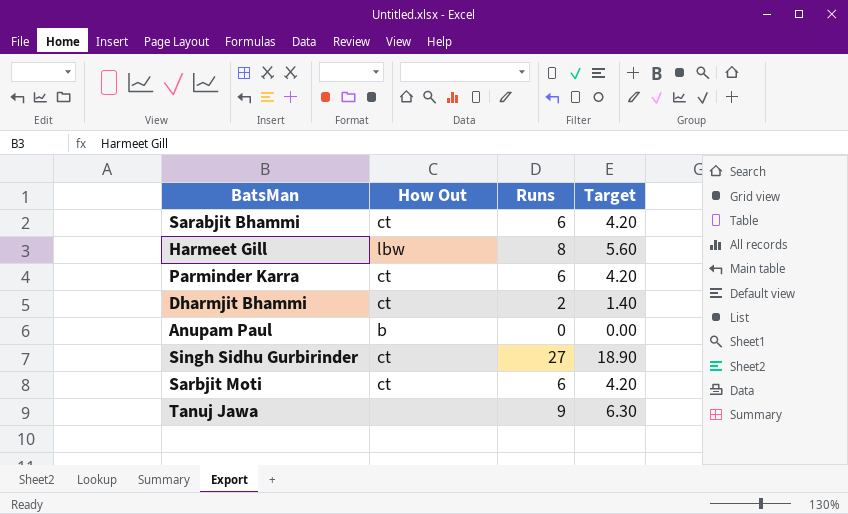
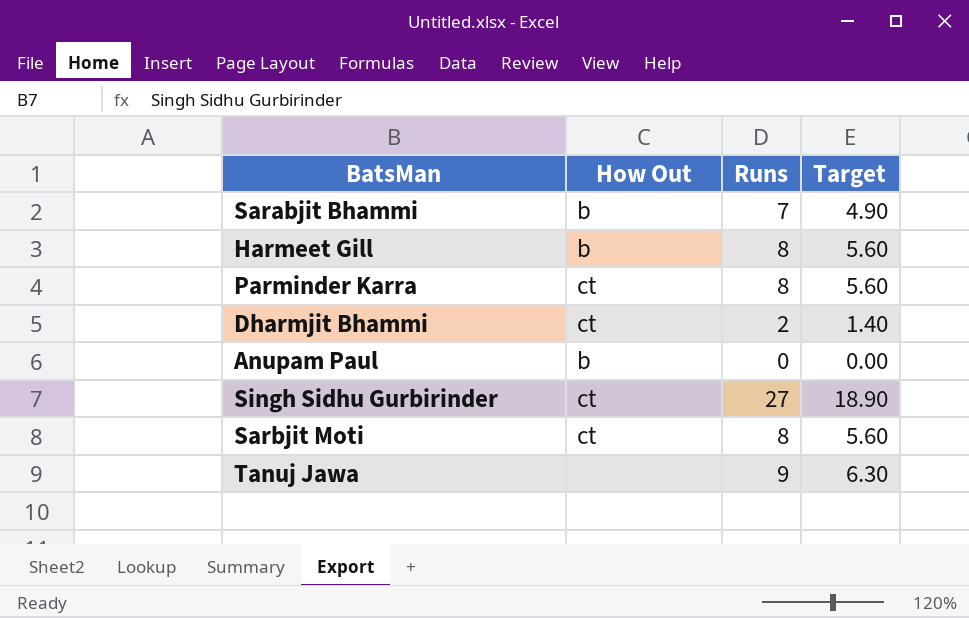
Sarabjit Bhammi | How Out: ct -> b
Sarabjit Bhammi | Runs: 6 -> 7
Sarabjit Bhammi | Target: 4.20 -> 4.90
Harmeet Gill | How Out: lbw -> b
Parminder Karra | Runs: 6 -> 8
Parminder Karra | Target: 4.20 -> 5.60
Sarbjit Moti | Runs: 6 -> 8
Sarbjit Moti | Target: 4.20 -> 5.60

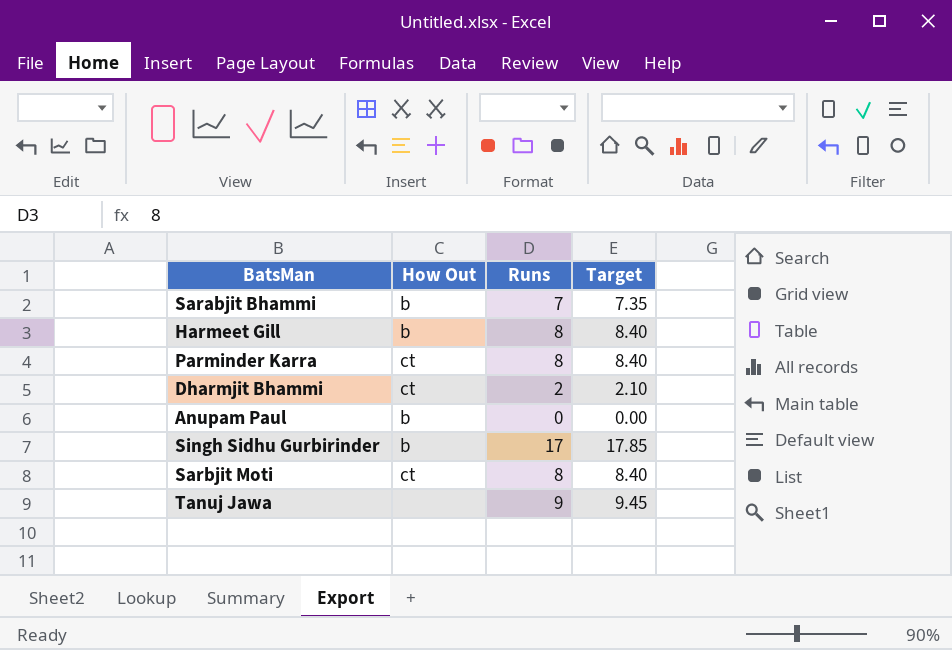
column Target | formula: [Runs] * 0.7 -> [Runs] * 1.05
Singh Sidhu Gurbirinder | How Out: ct -> b
Singh Sidhu Gurbirinder | Runs: 27 -> 17

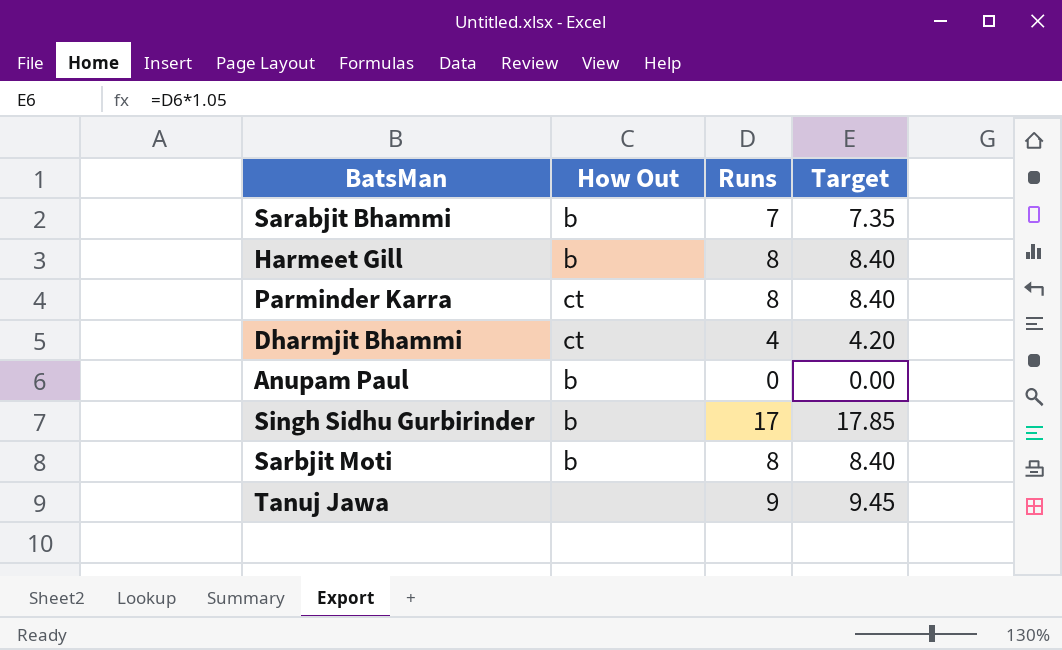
Dharmjit Bhammi | Runs: 2 -> 4
Dharmjit Bhammi | Target: 2.10 -> 4.20
Sarbjit Moti | How Out: ct -> b

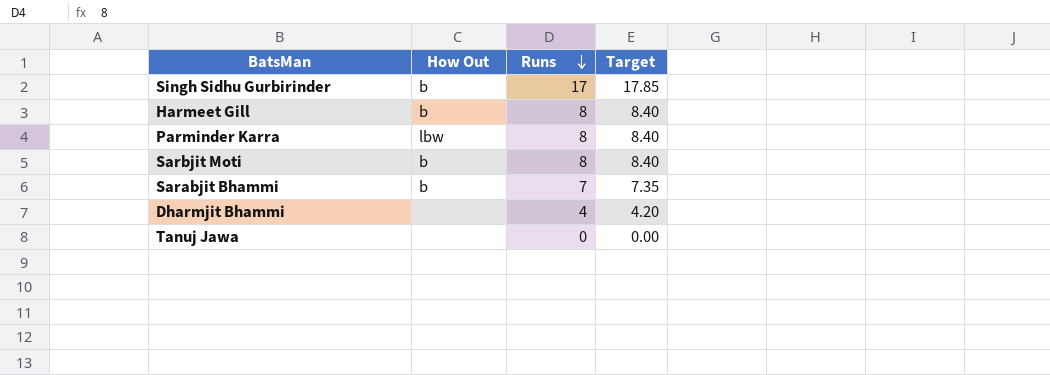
row order: none -> Runs descending
row Anupam Paul: b | 0 | 0.00 -> none
Parminder Karra | How Out: ct -> lbw
Dharmjit Bhammi | How Out: ct -> none
Tanuj Jawa | Runs: 9 -> 0
Tanuj Jawa | Target: 9.45 -> 0.00

